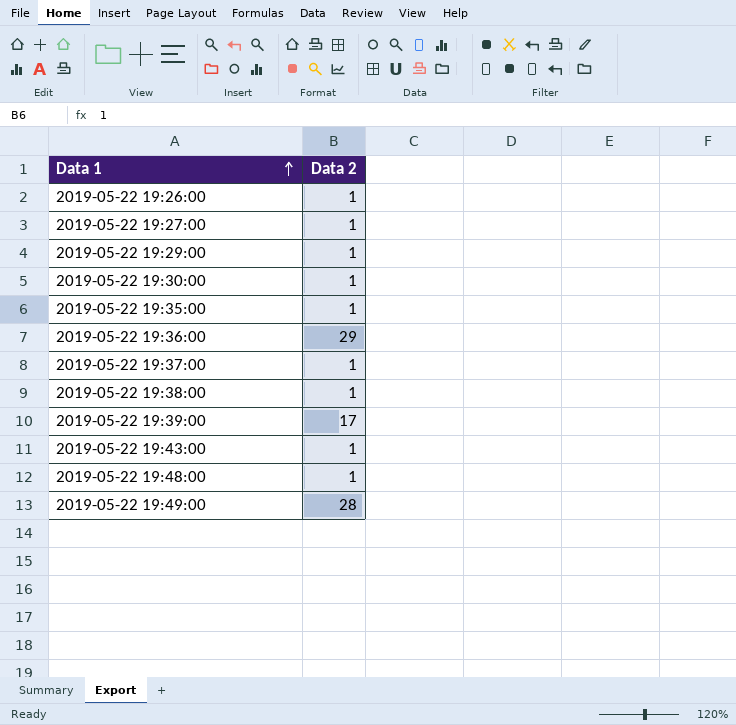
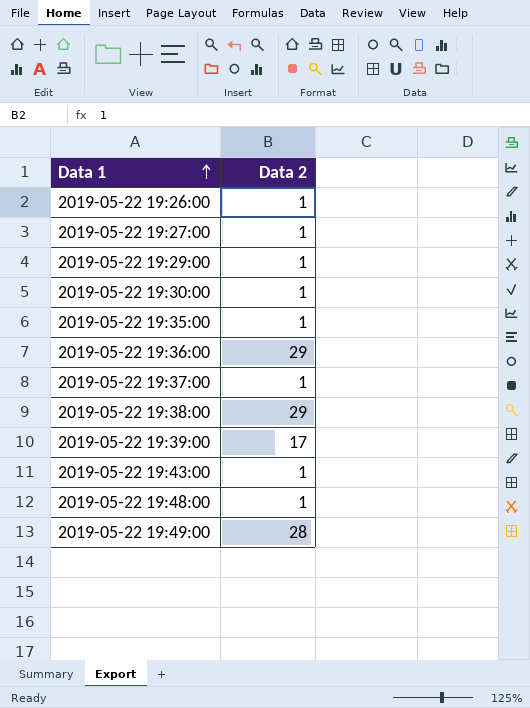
2019-05-22 19:38:00 | Data 2: 1 -> 29

